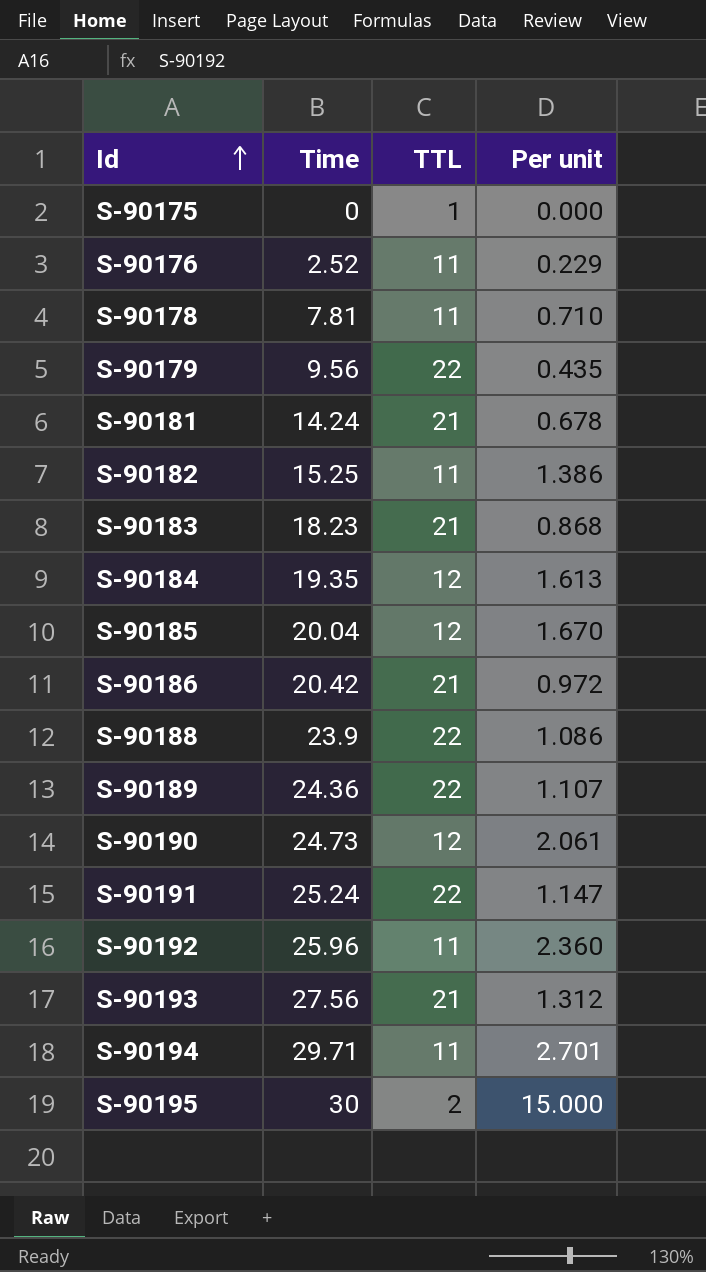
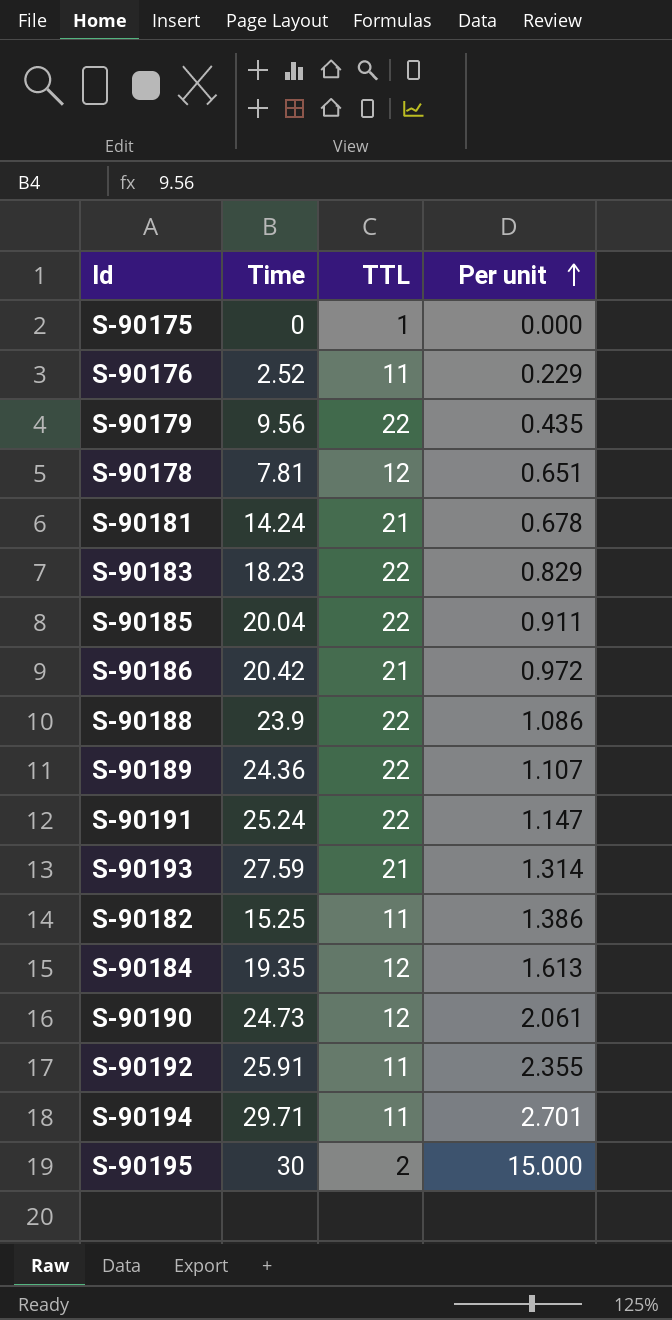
row order: Id ascending -> Per unit ascending
S-90178 | TTL: 11 -> 12
S-90178 | Per unit: 0.710 -> 0.651
S-90183 | TTL: 21 -> 22
S-90183 | Per unit: 0.868 -> 0.829
S-90185 | TTL: 12 -> 22
S-90185 | Per unit: 1.670 -> 0.911
S-90193 | Time: 27.56 -> 27.59
S-90193 | Per unit: 1.312 -> 1.314
S-90192 | Time: 25.96 -> 25.91
S-90192 | Per unit: 2.360 -> 2.355

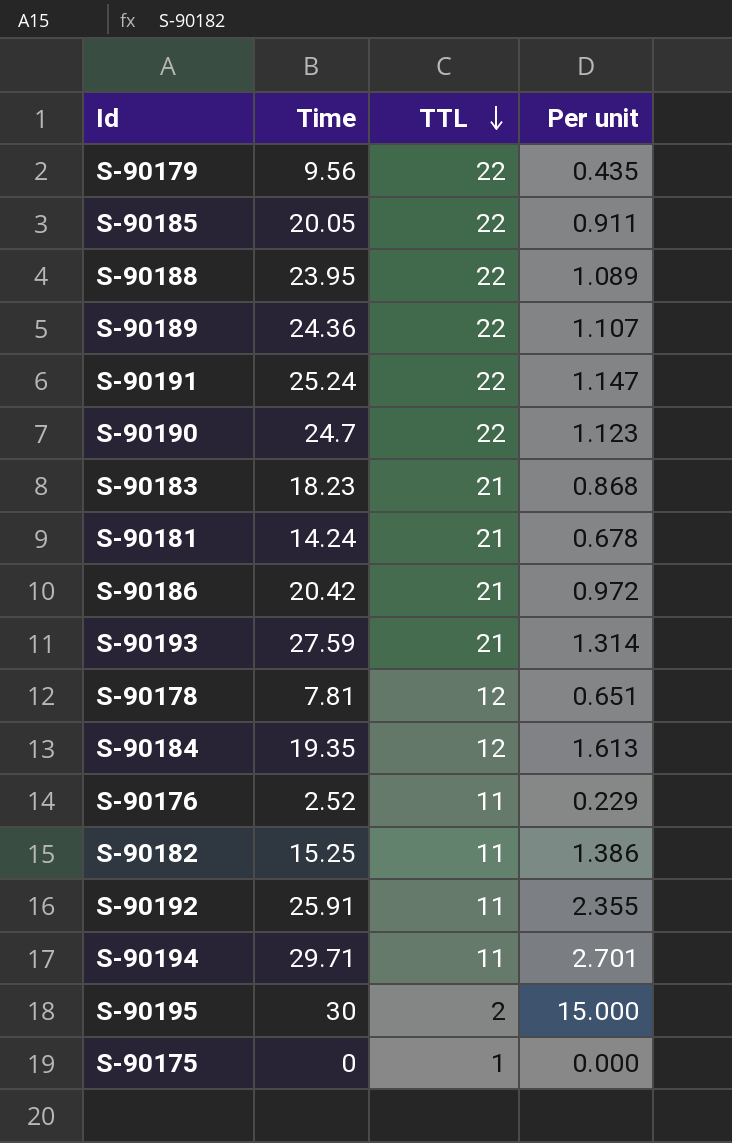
row order: Per unit ascending -> TTL descending
S-90185 | Time: 20.04 -> 20.05
S-90188 | Time: 23.9 -> 23.95
S-90188 | Per unit: 1.086 -> 1.089
S-90190 | Time: 24.73 -> 24.7
S-90190 | TTL: 12 -> 22
S-90190 | Per unit: 2.061 -> 1.123
S-90183 | TTL: 22 -> 21
S-90183 | Per unit: 0.829 -> 0.868

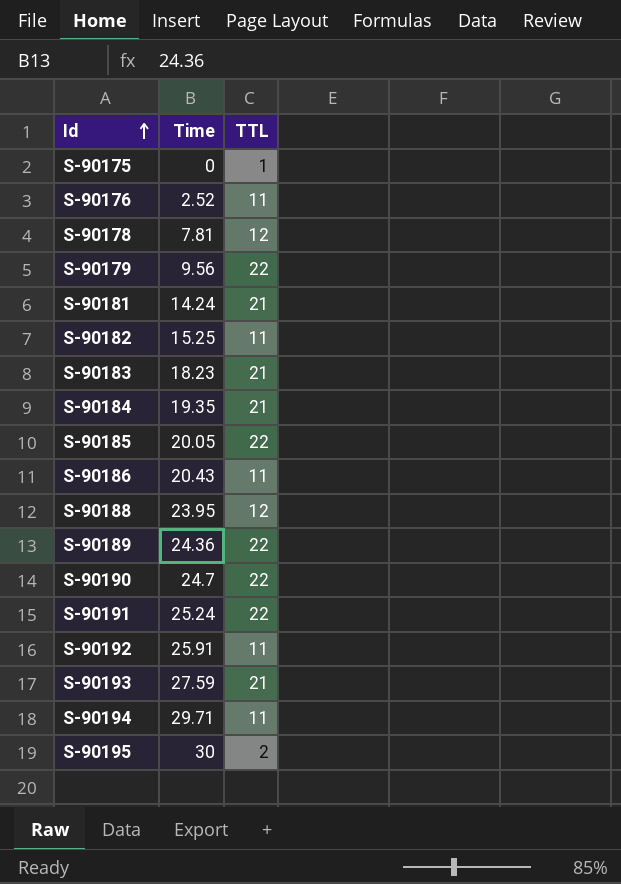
row order: TTL descending -> Id ascending
column Per unit | formula: [Time] / [TTL] -> none
S-90184 | TTL: 12 -> 21
S-90186 | Time: 20.42 -> 20.43
S-90186 | TTL: 21 -> 11
S-90188 | TTL: 22 -> 12

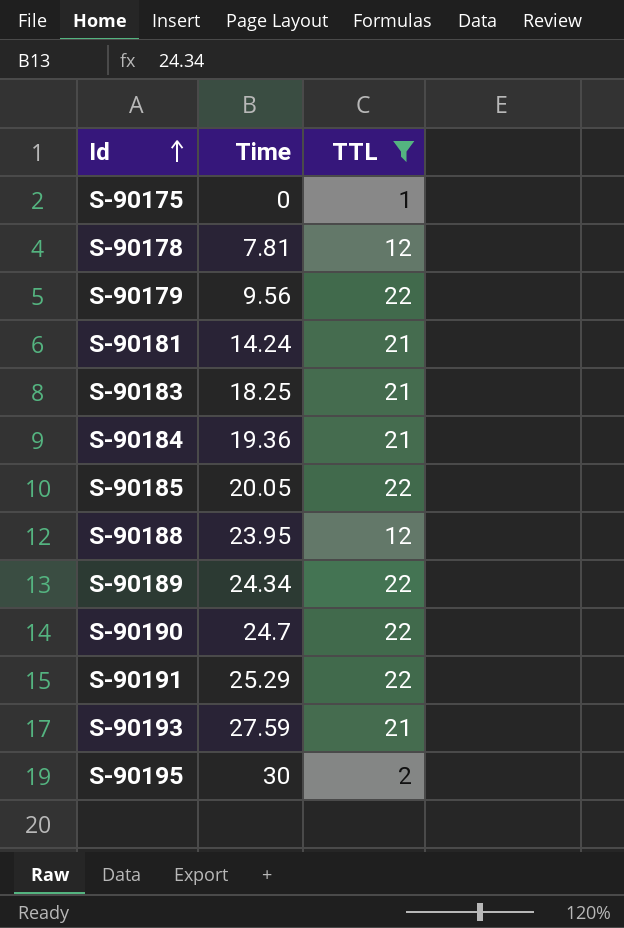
filter: none -> TTL != 11
S-90183 | Time: 18.23 -> 18.25
S-90184 | Time: 19.35 -> 19.36
S-90189 | Time: 24.36 -> 24.34
S-90191 | Time: 25.24 -> 25.29

